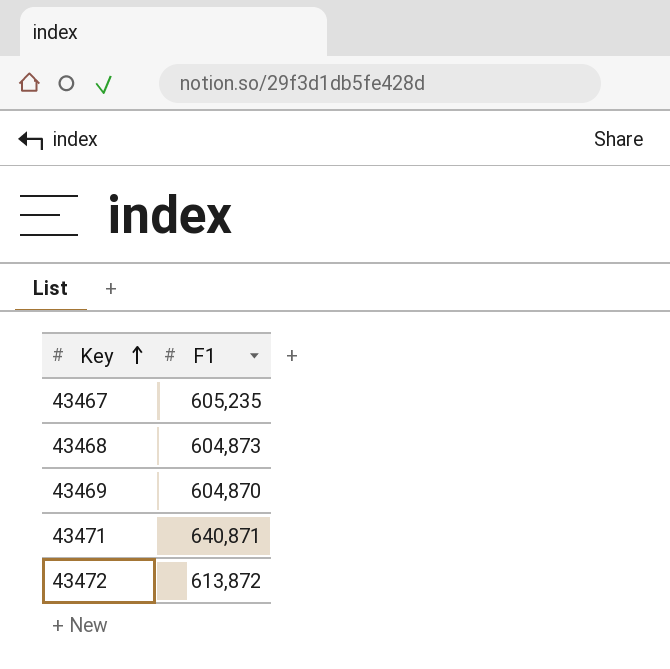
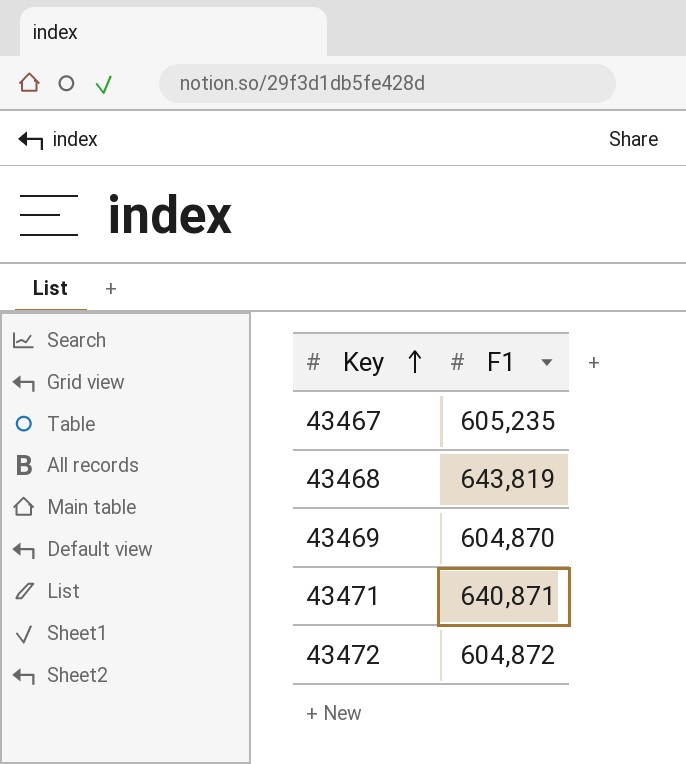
43468 | F1: 604,873 -> 643,819
43472 | F1: 613,872 -> 604,872

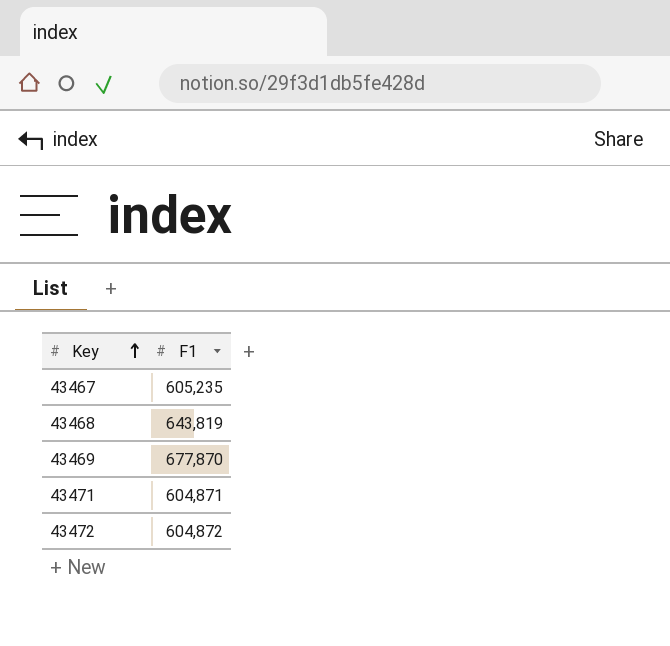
43469 | F1: 604,870 -> 677,870
43471 | F1: 640,871 -> 604,871

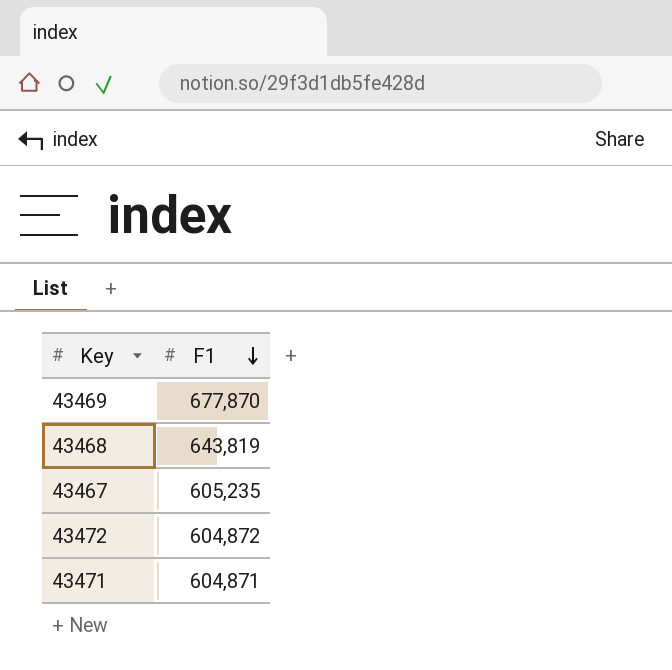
row order: Key ascending -> F1 descending

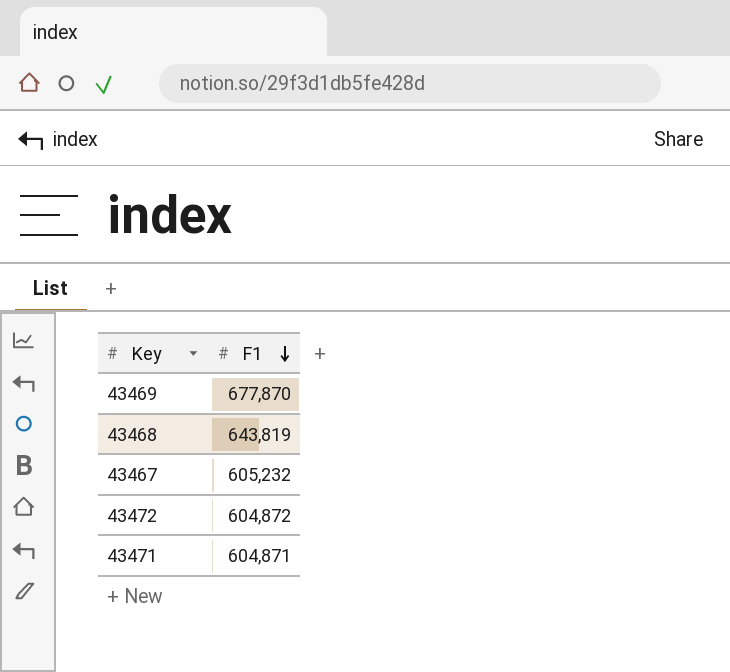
43467 | F1: 605,235 -> 605,232

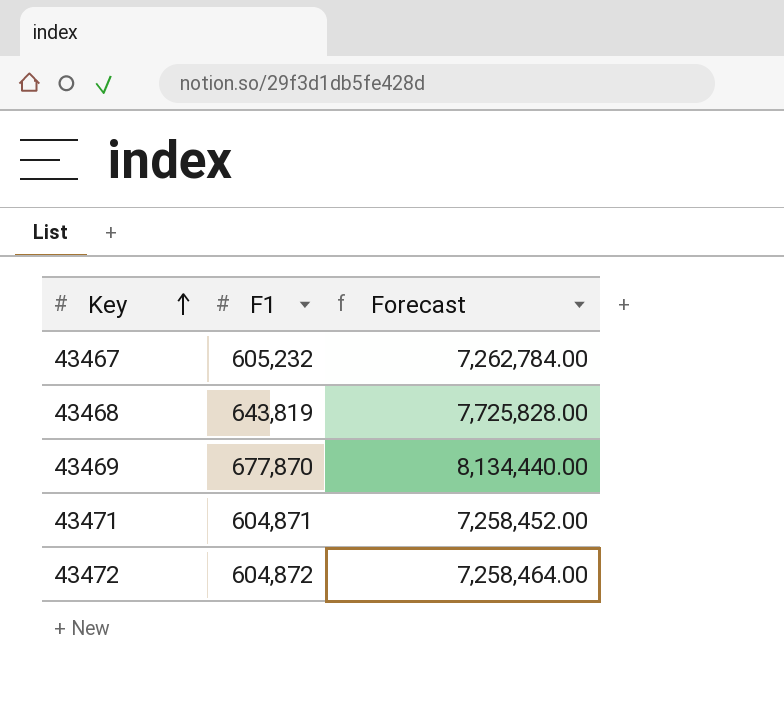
row order: F1 descending -> Key ascending
column Forecast | formula: none -> [F1] * 12

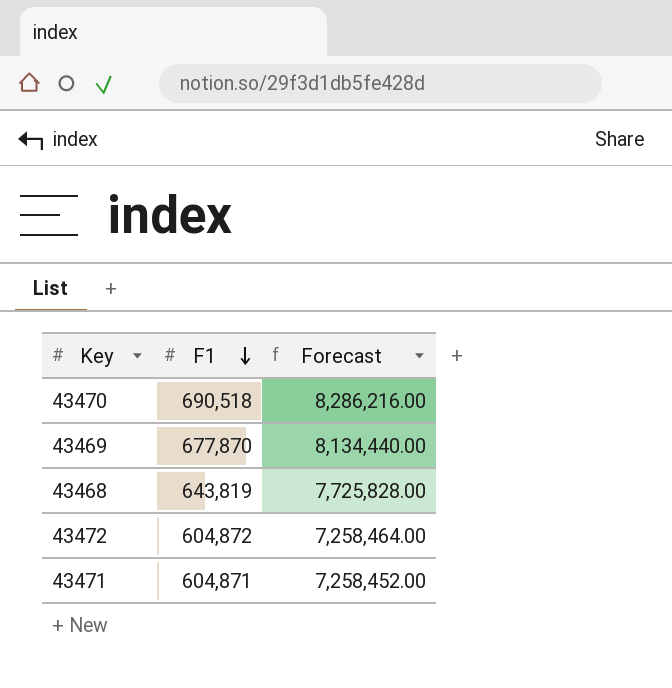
row order: Key ascending -> F1 descending
row 43467: 605,232 | 7,262,784.00 -> none
row 43470: none -> 690,518 | 8,286,216.00

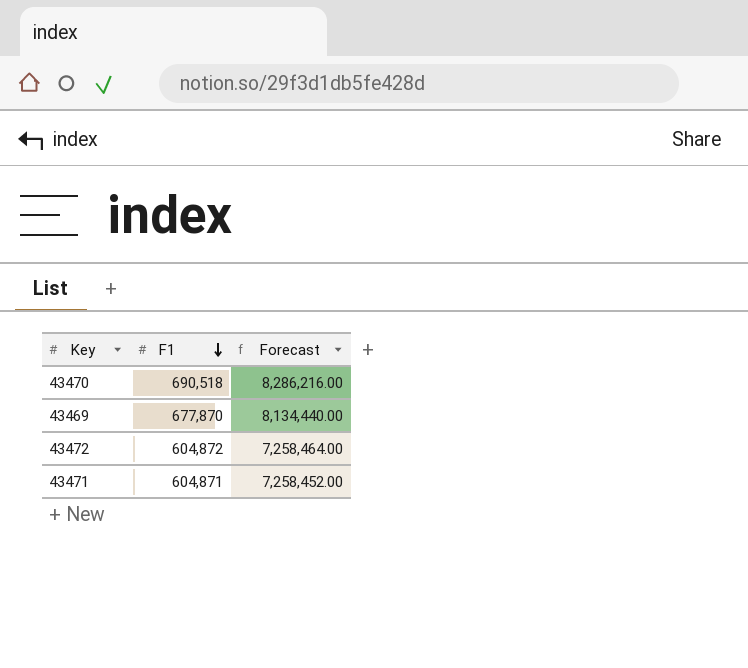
row 43468: 643,819 | 7,725,828.00 -> none

